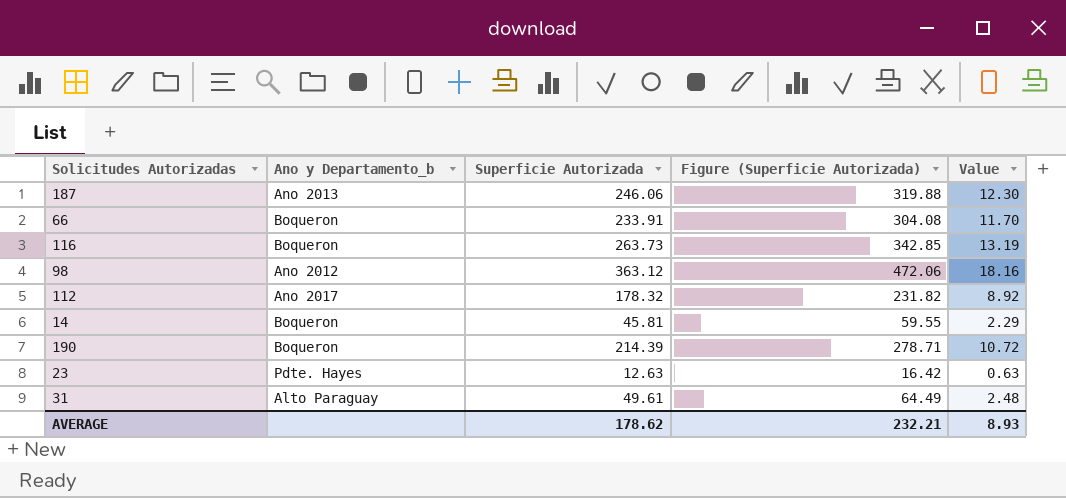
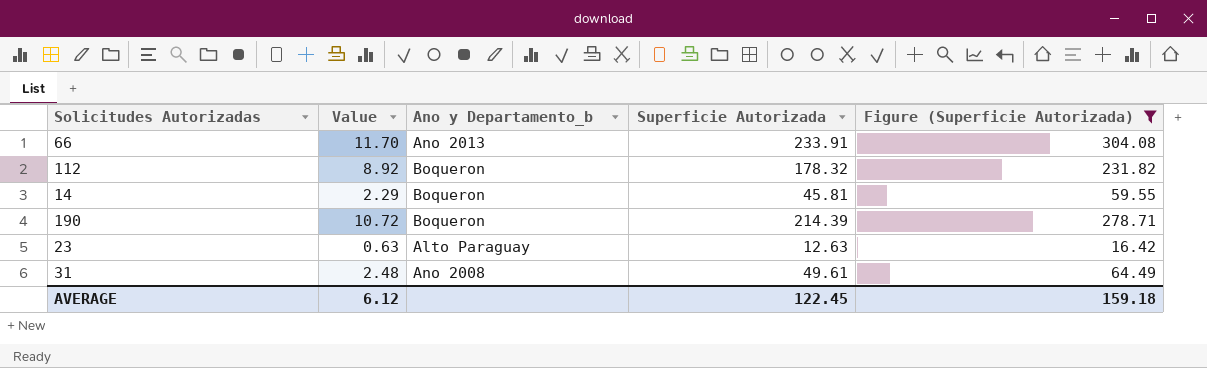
filter: none -> Figure (Superficie Autorizada) <= 304.08
column Value | position: 5 -> 2
66 | Ano y Departamento_b: Boqueron -> Ano 2013
112 | Ano y Departamento_b: Ano 2017 -> Boqueron
23 | Ano y Departamento_b: Pdte. Hayes -> Alto Paraguay
31 | Ano y Departamento_b: Alto Paraguay -> Ano 2008
AVERAGE | Value: 8.93 -> 6.12
AVERAGE | Superficie Autorizada: 178.62 -> 122.45
AVERAGE | Figure (Superficie Autorizada): 232.21 -> 159.18

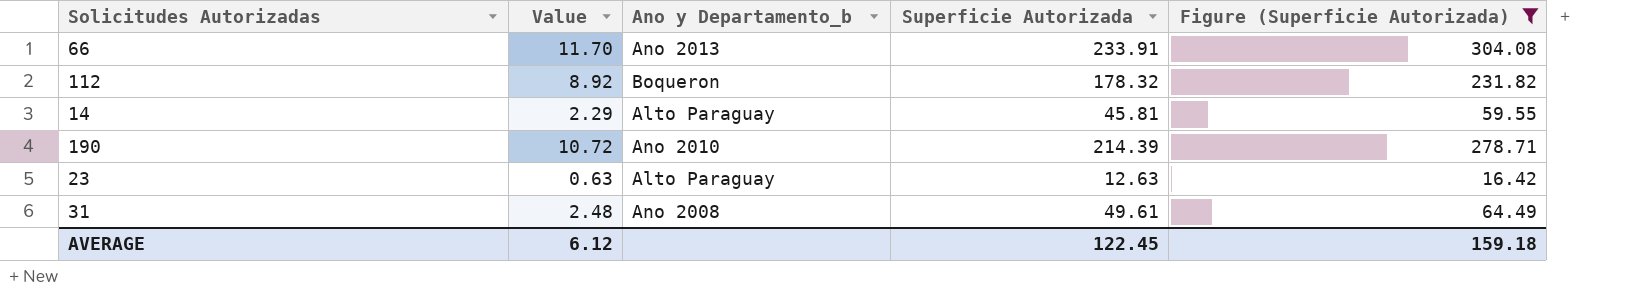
14 | Ano y Departamento_b: Boqueron -> Alto Paraguay
190 | Ano y Departamento_b: Boqueron -> Ano 2010

